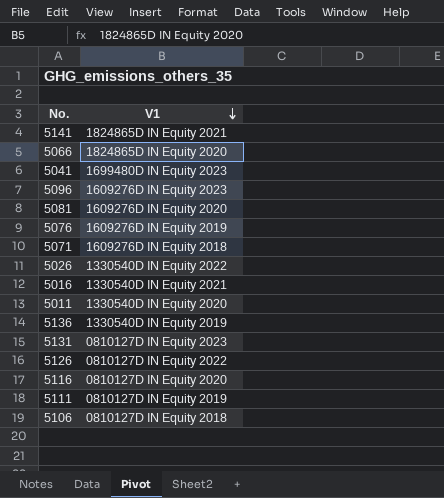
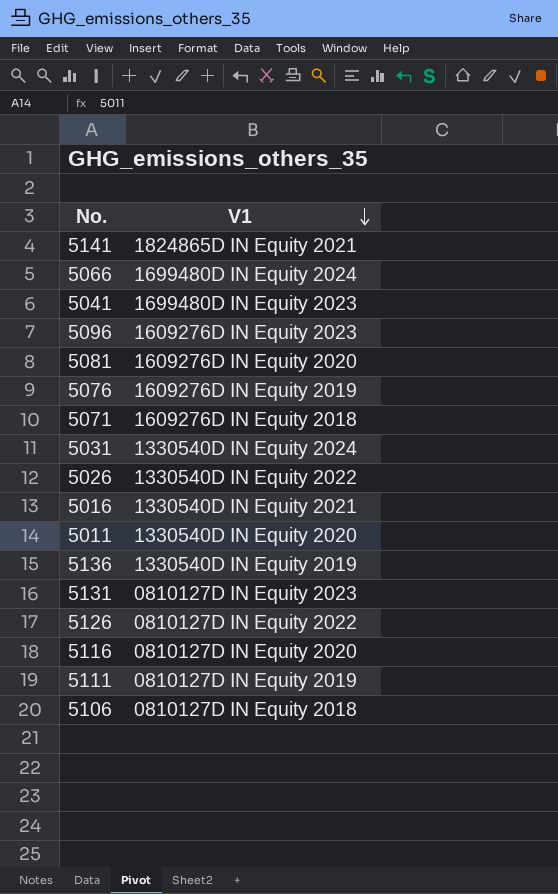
5066 | V1: 1824865D IN Equity 2020 -> 1699480D IN Equity 2024
row 5031: none -> 1330540D IN Equity 2024

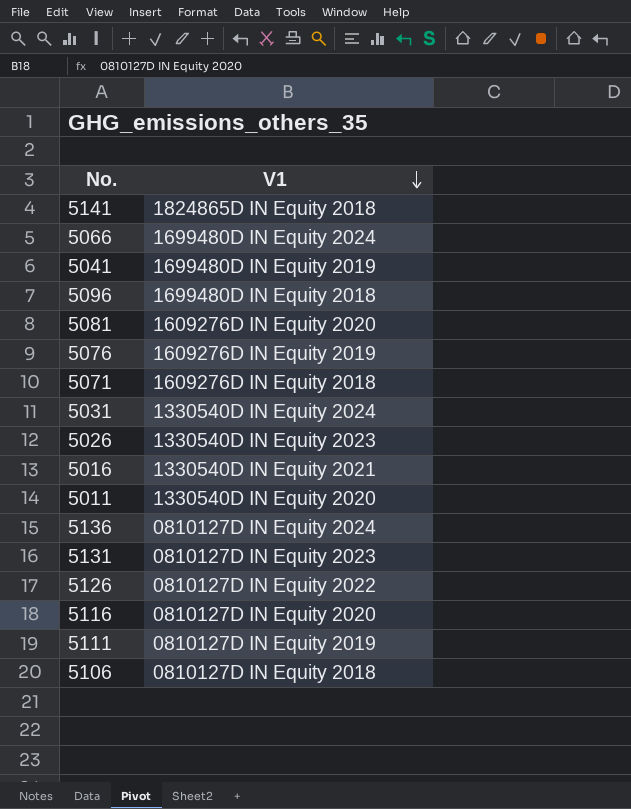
5141 | V1: 1824865D IN Equity 2021 -> 1824865D IN Equity 2018
5041 | V1: 1699480D IN Equity 2023 -> 1699480D IN Equity 2019
5096 | V1: 1609276D IN Equity 2023 -> 1699480D IN Equity 2018
5026 | V1: 1330540D IN Equity 2022 -> 1330540D IN Equity 2023
5136 | V1: 1330540D IN Equity 2019 -> 0810127D IN Equity 2024

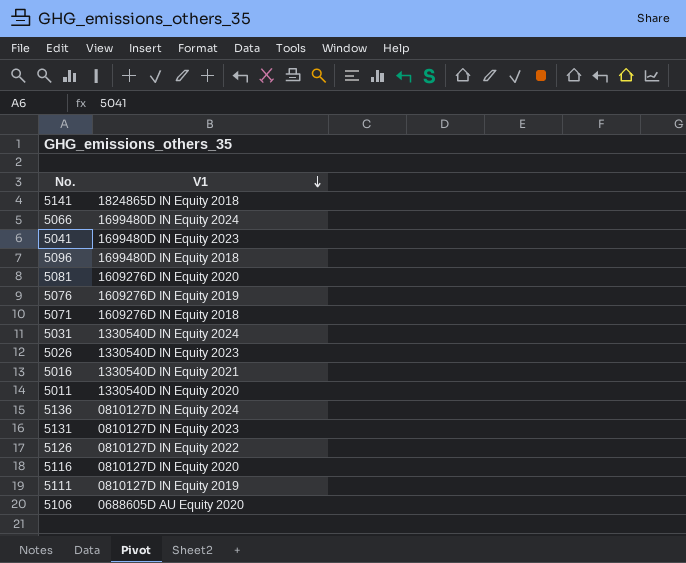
5041 | V1: 1699480D IN Equity 2019 -> 1699480D IN Equity 2023
5106 | V1: 0810127D IN Equity 2018 -> 0688605D AU Equity 2020

